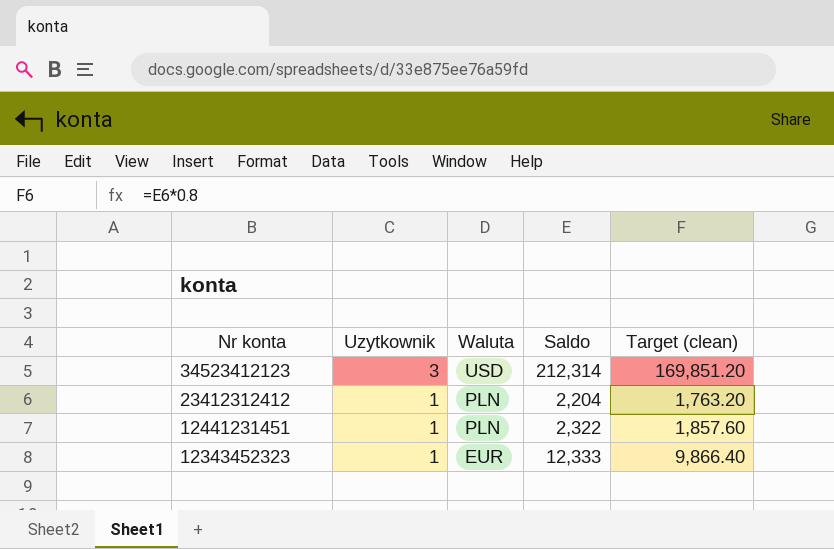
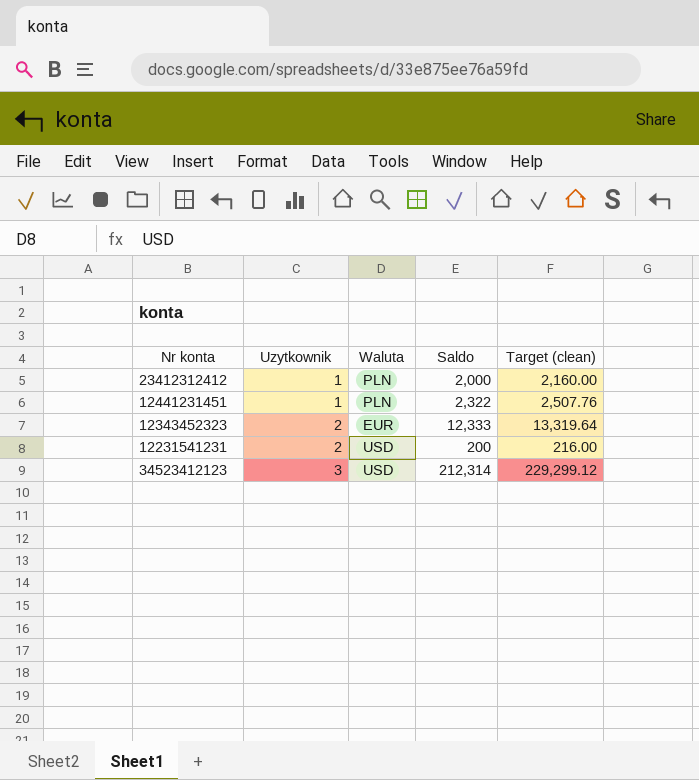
row order: Nr konta descending -> Uzytkownik ascending
column Target (clean) | formula: [Saldo] * 0.8 -> [Saldo] * 1.08
23412312412 | Saldo: 2,204 -> 2,000
12343452323 | Uzytkownik: 1 -> 2
row 12231541231: none -> 2 | USD | 200 | 216.00

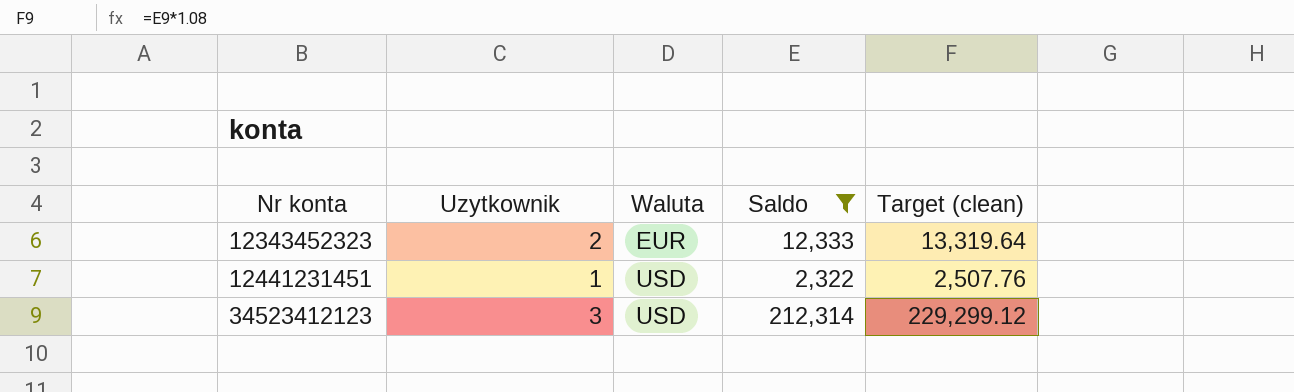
filter: none -> Saldo >= 2,322
row order: Uzytkownik ascending -> Nr konta ascending
12441231451 | Waluta: PLN -> USD

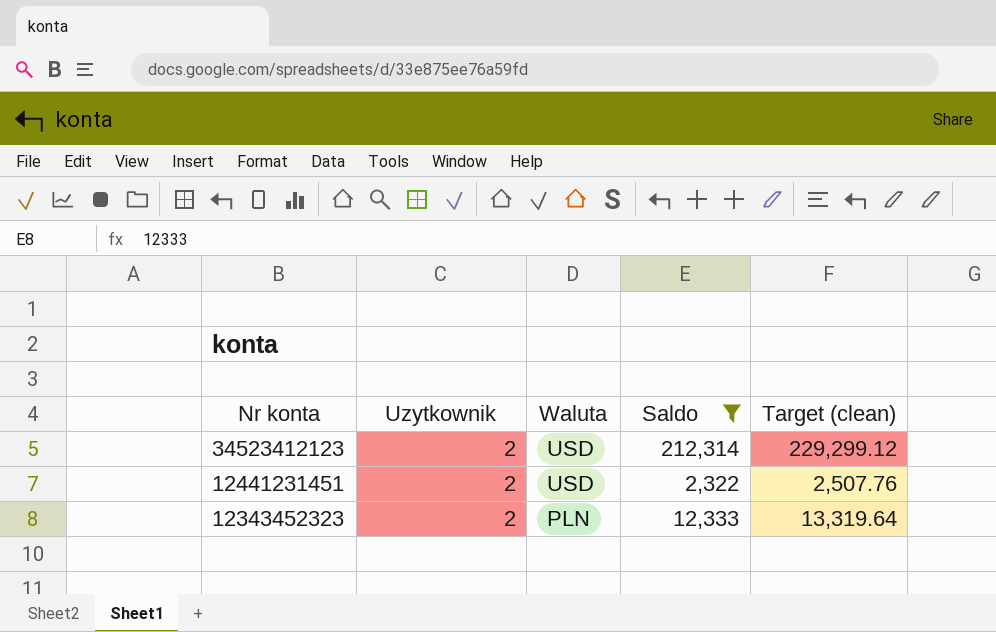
row order: Nr konta ascending -> Nr konta descending
34523412123 | Uzytkownik: 3 -> 2
12441231451 | Uzytkownik: 1 -> 2
12343452323 | Waluta: EUR -> PLN

